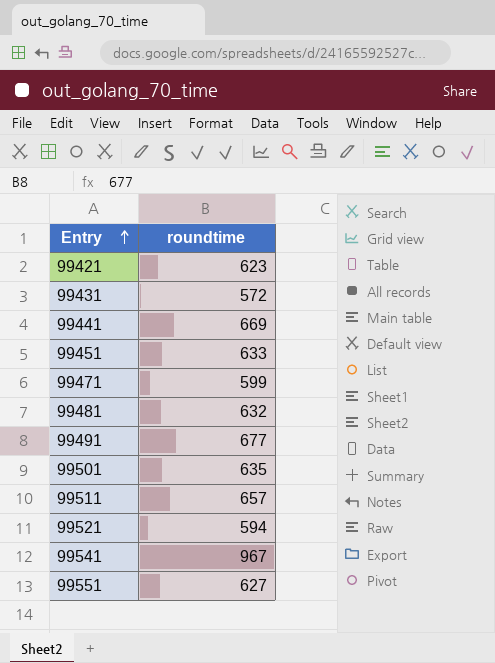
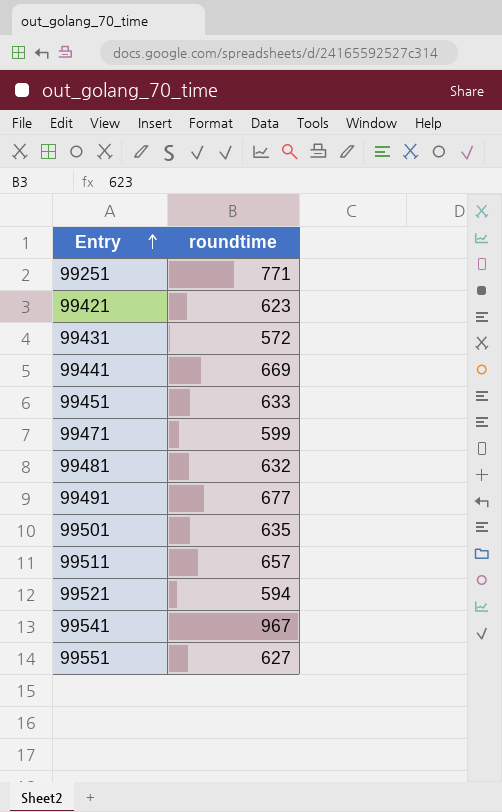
row 99251: none -> 771

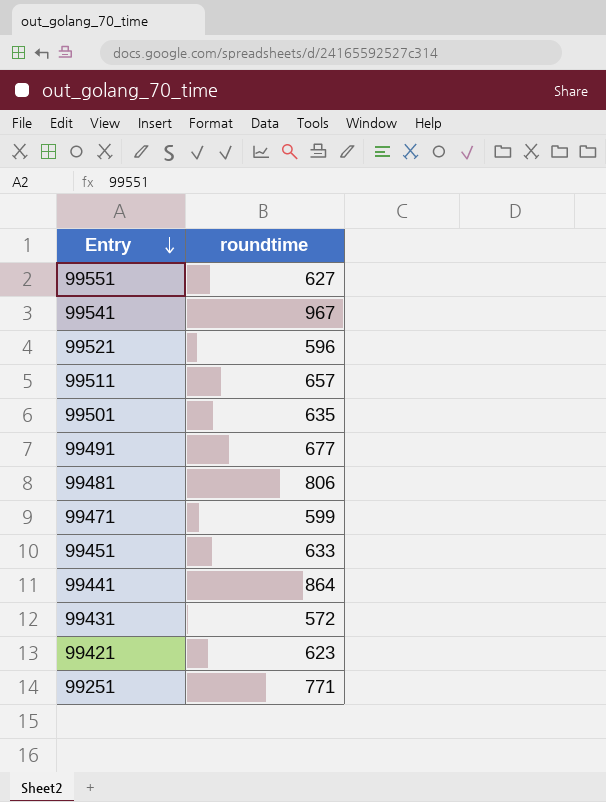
row order: Entry ascending -> Entry descending
99521 | roundtime: 594 -> 596
99481 | roundtime: 632 -> 806
99441 | roundtime: 669 -> 864

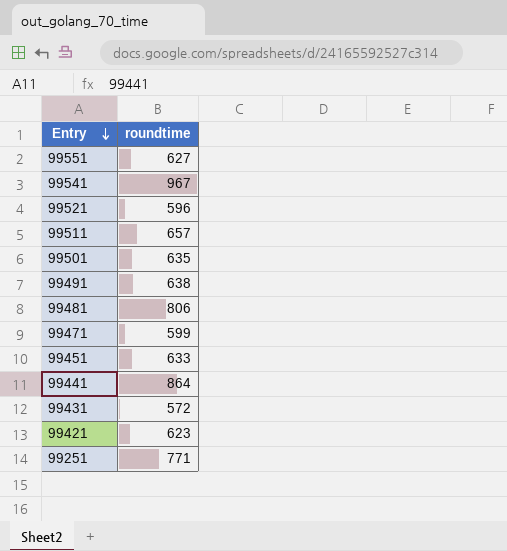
99491 | roundtime: 677 -> 638

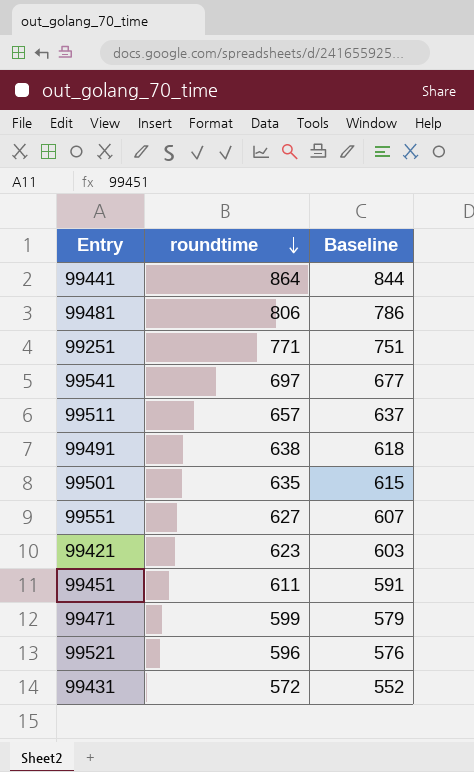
row order: Entry descending -> roundtime descending
column Baseline | formula: none -> [roundtime] - 20
99541 | roundtime: 967 -> 697
99451 | roundtime: 633 -> 611

